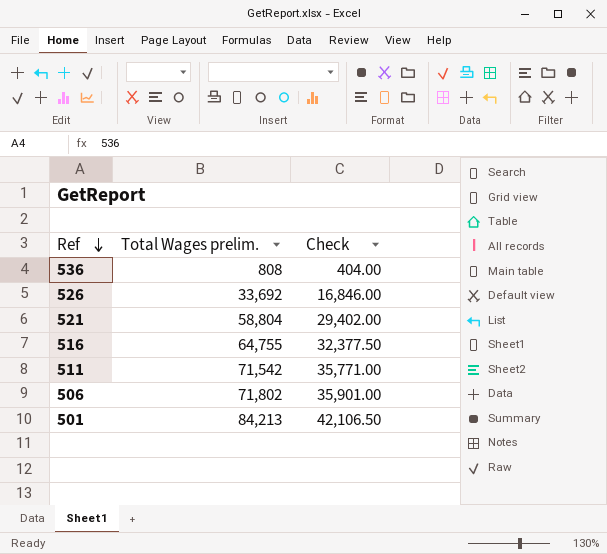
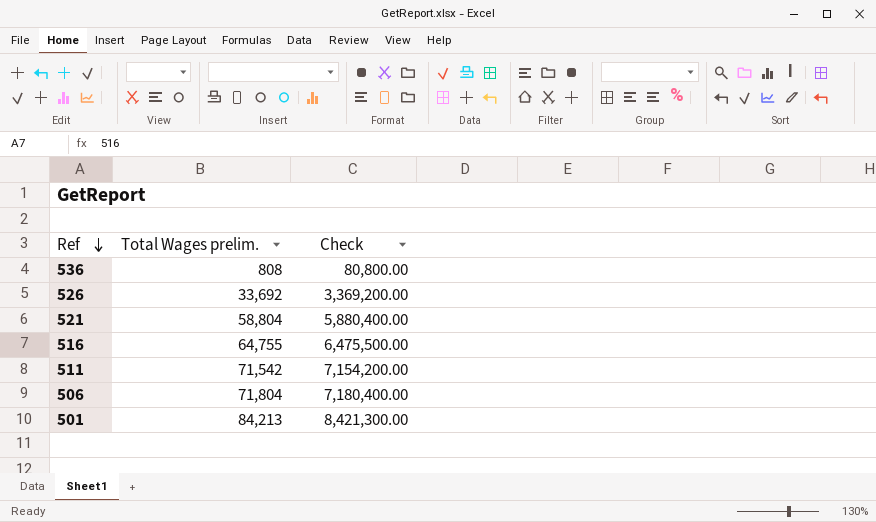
column Check | formula: [Total Wages prelim.] * 0.5 -> [Total Wages prelim.] * 100
506 | Total Wages prelim.: 71,802 -> 71,804

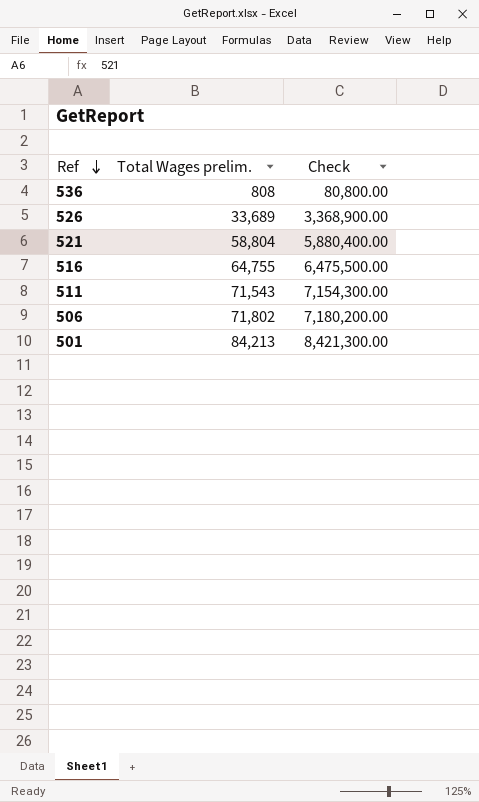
526 | Total Wages prelim.: 33,692 -> 33,689
526 | Check: 3,369,200.00 -> 3,368,900.00
511 | Total Wages prelim.: 71,542 -> 71,543
511 | Check: 7,154,200.00 -> 7,154,300.00
506 | Total Wages prelim.: 71,804 -> 71,802
506 | Check: 7,180,400.00 -> 7,180,200.00

